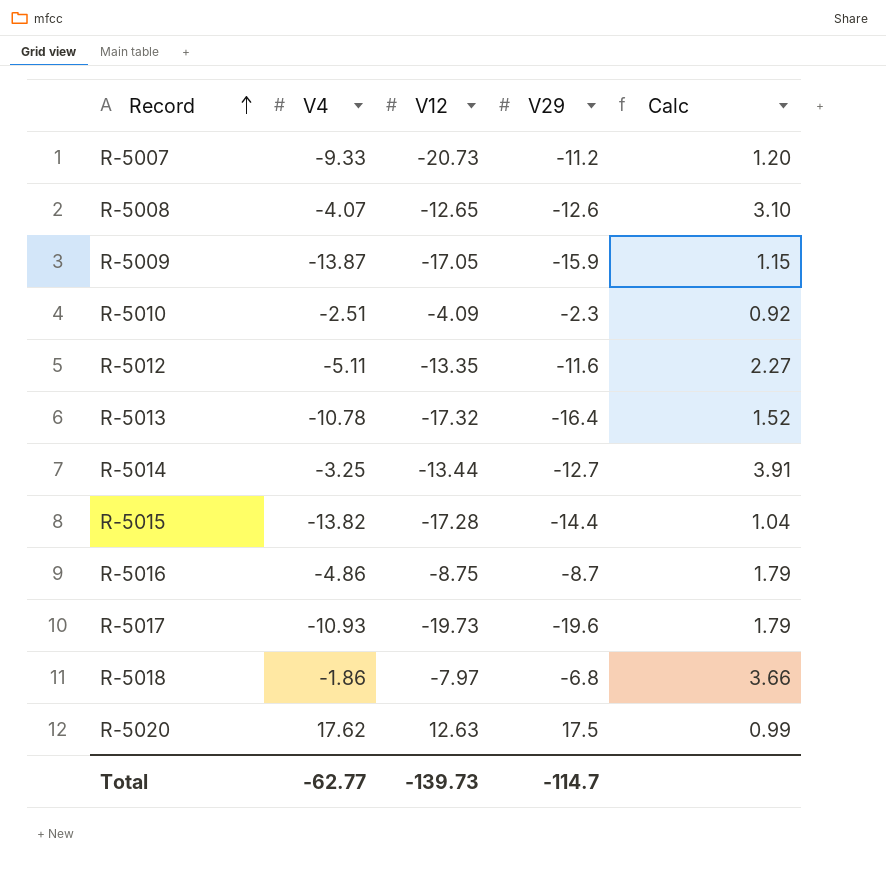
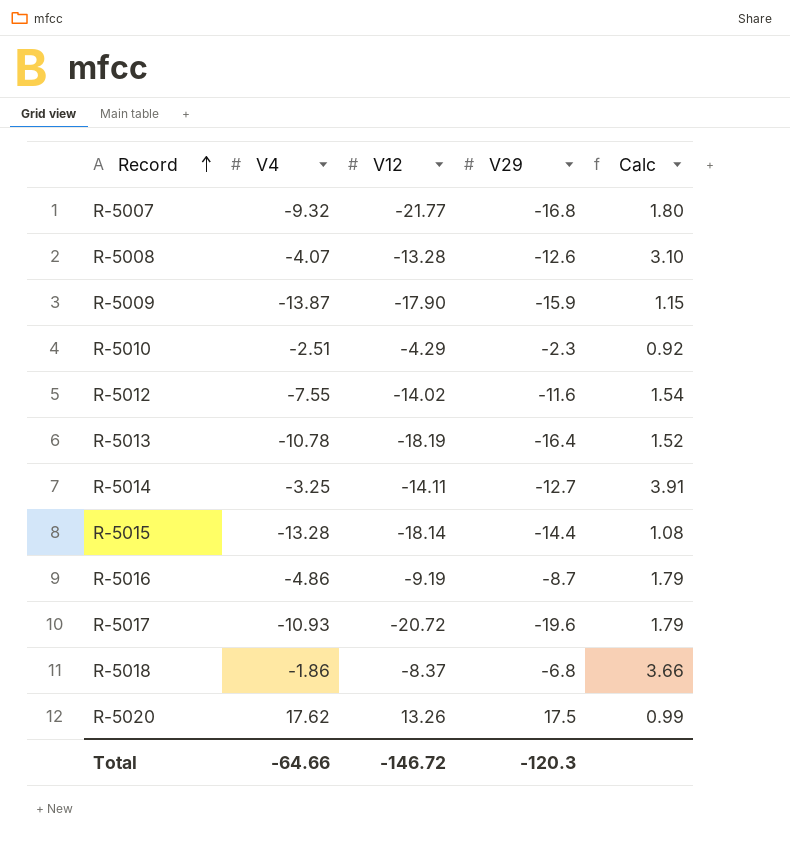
R-5007 | V4: -9.33 -> -9.32
R-5007 | V12: -20.73 -> -21.77
R-5007 | V29: -11.2 -> -16.8
R-5007 | Calc: 1.20 -> 1.80
R-5008 | V12: -12.65 -> -13.28
R-5009 | V12: -17.05 -> -17.90
R-5010 | V12: -4.09 -> -4.29
R-5012 | V4: -5.11 -> -7.55
R-5012 | V12: -13.35 -> -14.02
R-5012 | Calc: 2.27 -> 1.54
R-5013 | V12: -17.32 -> -18.19
R-5014 | V12: -13.44 -> -14.11
R-5015 | V4: -13.82 -> -13.28
R-5015 | V12: -17.28 -> -18.14
R-5015 | Calc: 1.04 -> 1.08
R-5016 | V12: -8.75 -> -9.19
R-5017 | V12: -19.73 -> -20.72
R-5018 | V12: -7.97 -> -8.37
R-5020 | V12: 12.63 -> 13.26
Total | V4: -62.77 -> -64.66
Total | V12: -139.73 -> -146.72
Total | V29: -114.7 -> -120.3

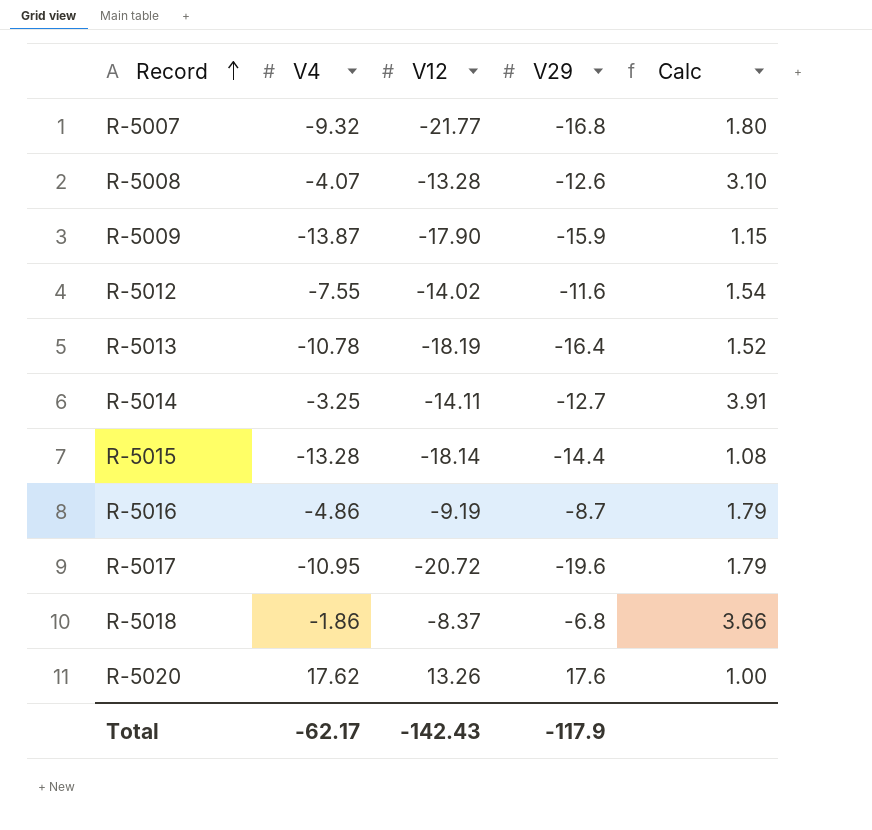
row R-5010: -2.51 | -4.29 | -2.3 | 0.92 -> none
R-5017 | V4: -10.93 -> -10.95
R-5020 | V29: 17.5 -> 17.6
R-5020 | Calc: 0.99 -> 1.00
Total | V4: -64.66 -> -62.17
Total | V12: -146.72 -> -142.43
Total | V29: -120.3 -> -117.9

